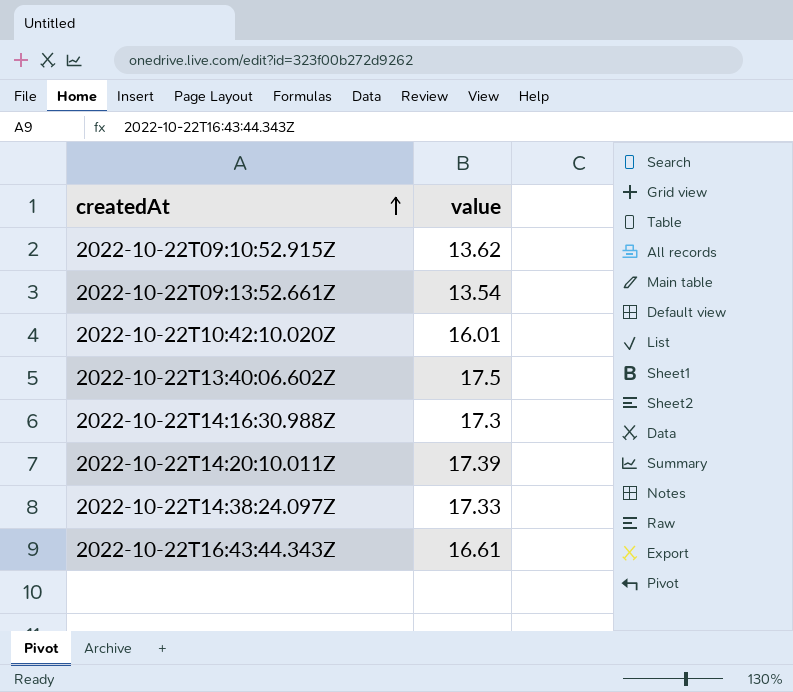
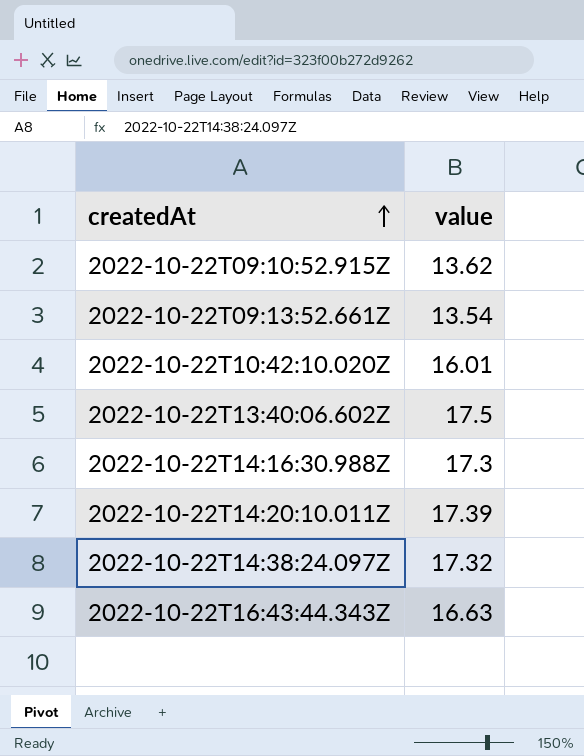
2022-10-22T14:38:24.097Z | value: 17.33 -> 17.32
2022-10-22T16:43:44.343Z | value: 16.61 -> 16.63

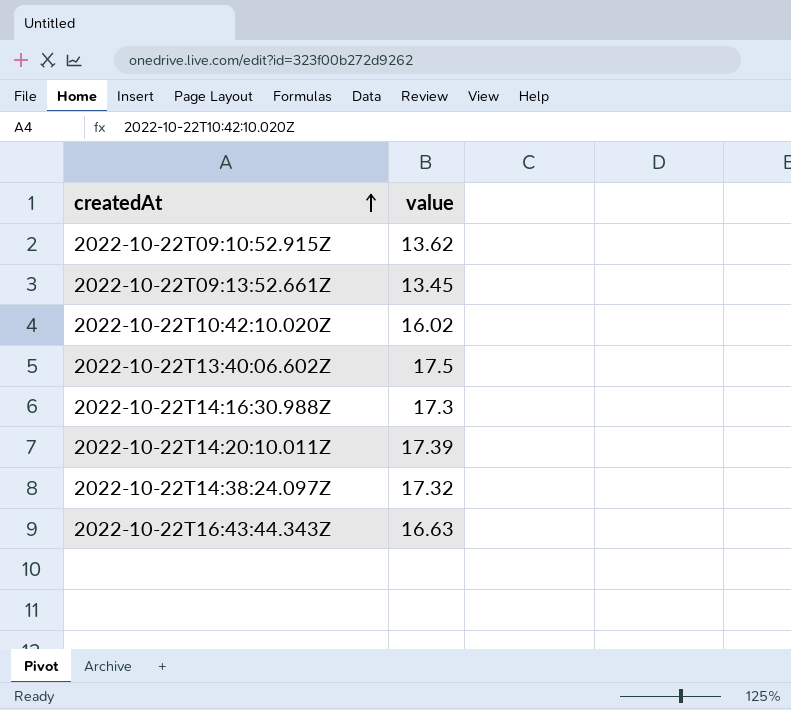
2022-10-22T09:13:52.661Z | value: 13.54 -> 13.45
2022-10-22T10:42:10.020Z | value: 16.01 -> 16.02

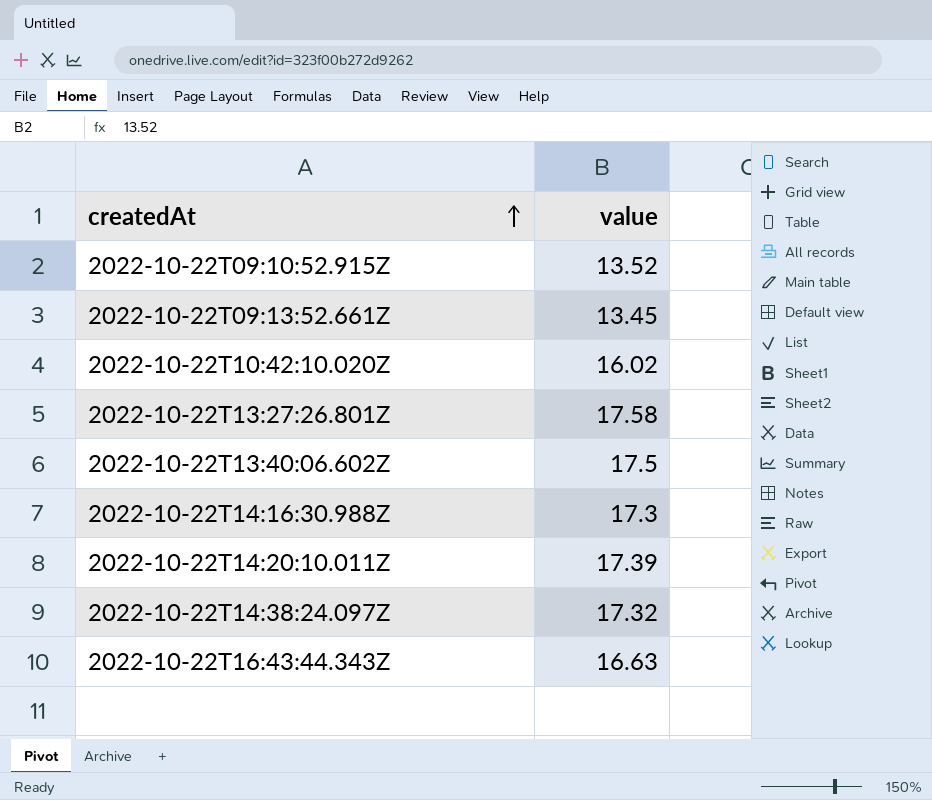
2022-10-22T09:10:52.915Z | value: 13.62 -> 13.52
row 2022-10-22T13:27:26.801Z: none -> 17.58

